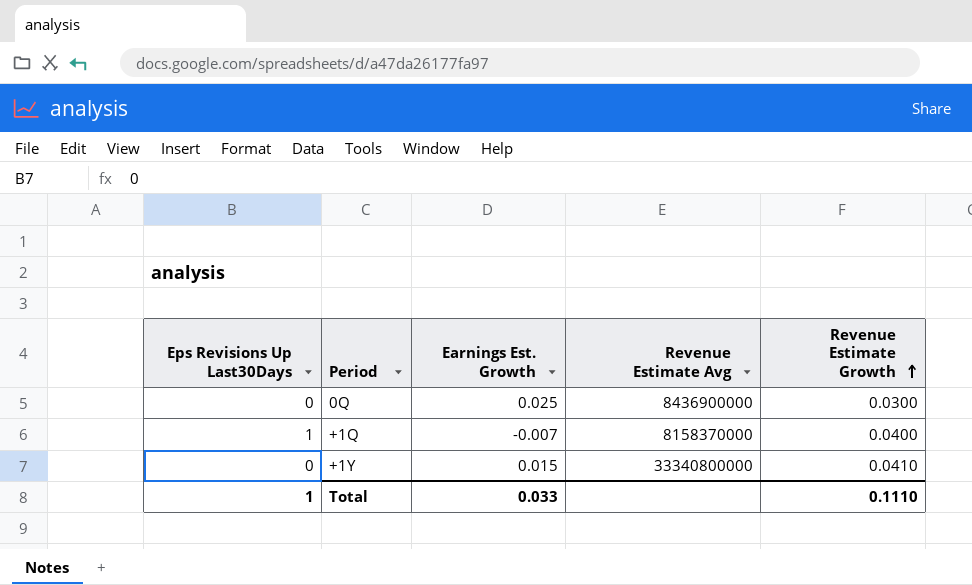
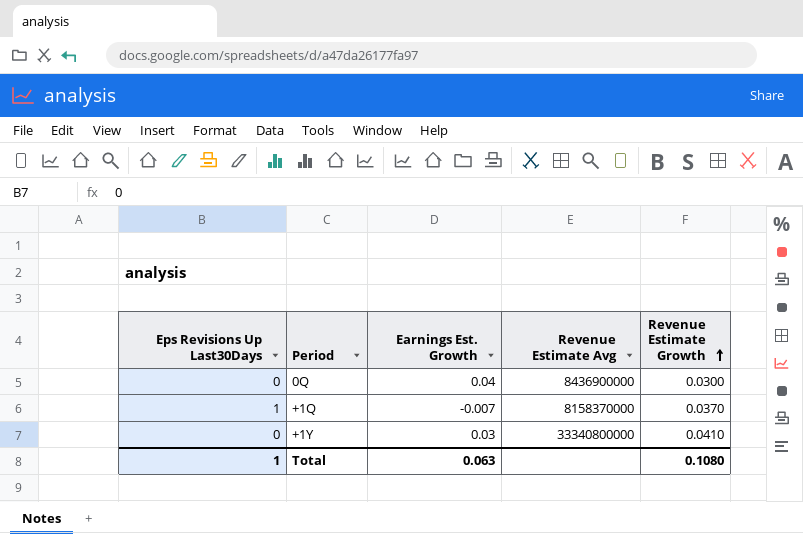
0Q | Earnings Est. Growth: 0.025 -> 0.04
+1Q | Revenue Estimate Growth: 0.0400 -> 0.0370
+1Y | Earnings Est. Growth: 0.015 -> 0.03
Total | Earnings Est. Growth: 0.033 -> 0.063
Total | Revenue Estimate Growth: 0.1110 -> 0.1080

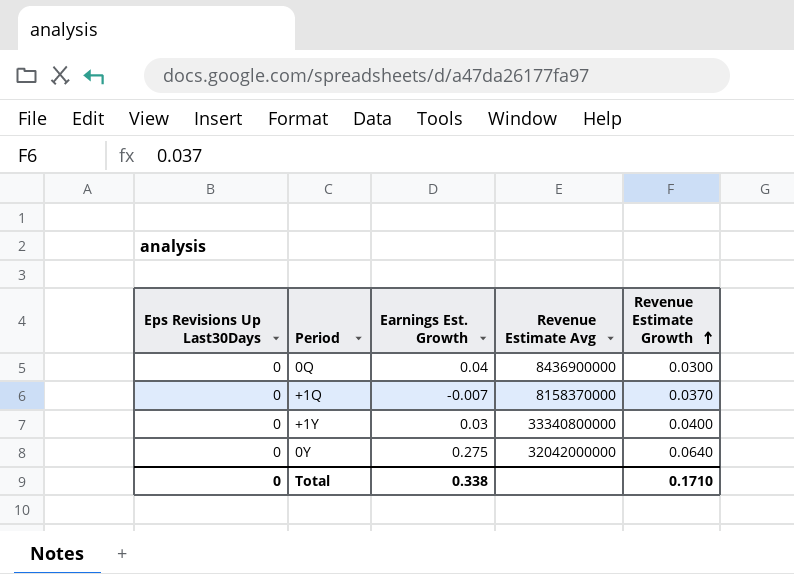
+1Q | Eps Revisions Up Last30Days: 1 -> 0
+1Y | Revenue Estimate Growth: 0.0410 -> 0.0400
row 0Y: none -> 0 | 0.275 | 32042000000 | 0.0640
Total | Eps Revisions Up Last30Days: 1 -> 0
Total | Earnings Est. Growth: 0.063 -> 0.338
Total | Revenue Estimate Growth: 0.1080 -> 0.1710

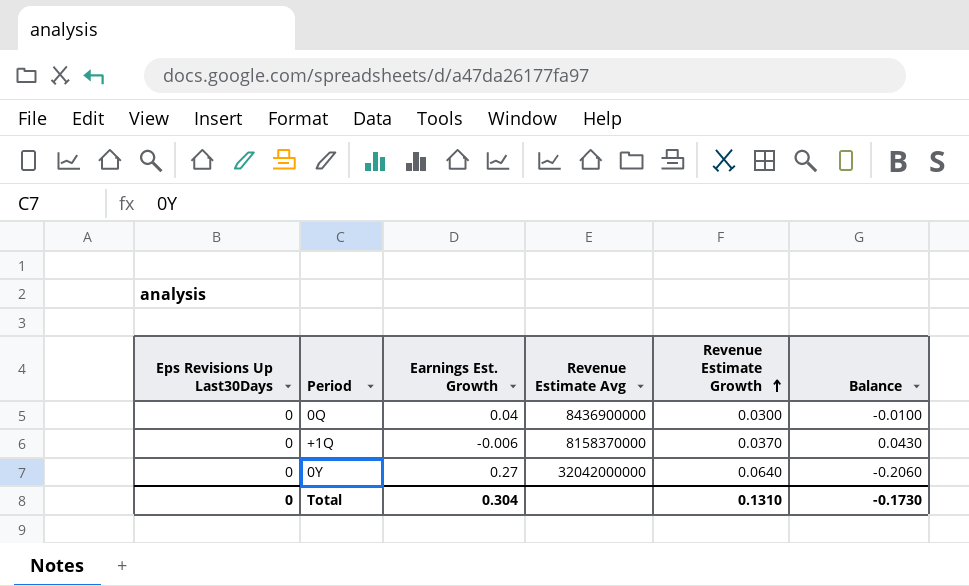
column Balance | formula: none -> [Revenue Estimate Growth] - [Earnings Est. Growth]
row +1Y: 0 | 0.03 | 33340800000 | 0.0400 -> none
+1Q | Earnings Est. Growth: -0.007 -> -0.006
0Y | Earnings Est. Growth: 0.275 -> 0.27
Total | Earnings Est. Growth: 0.338 -> 0.304
Total | Revenue Estimate Growth: 0.1710 -> 0.1310

